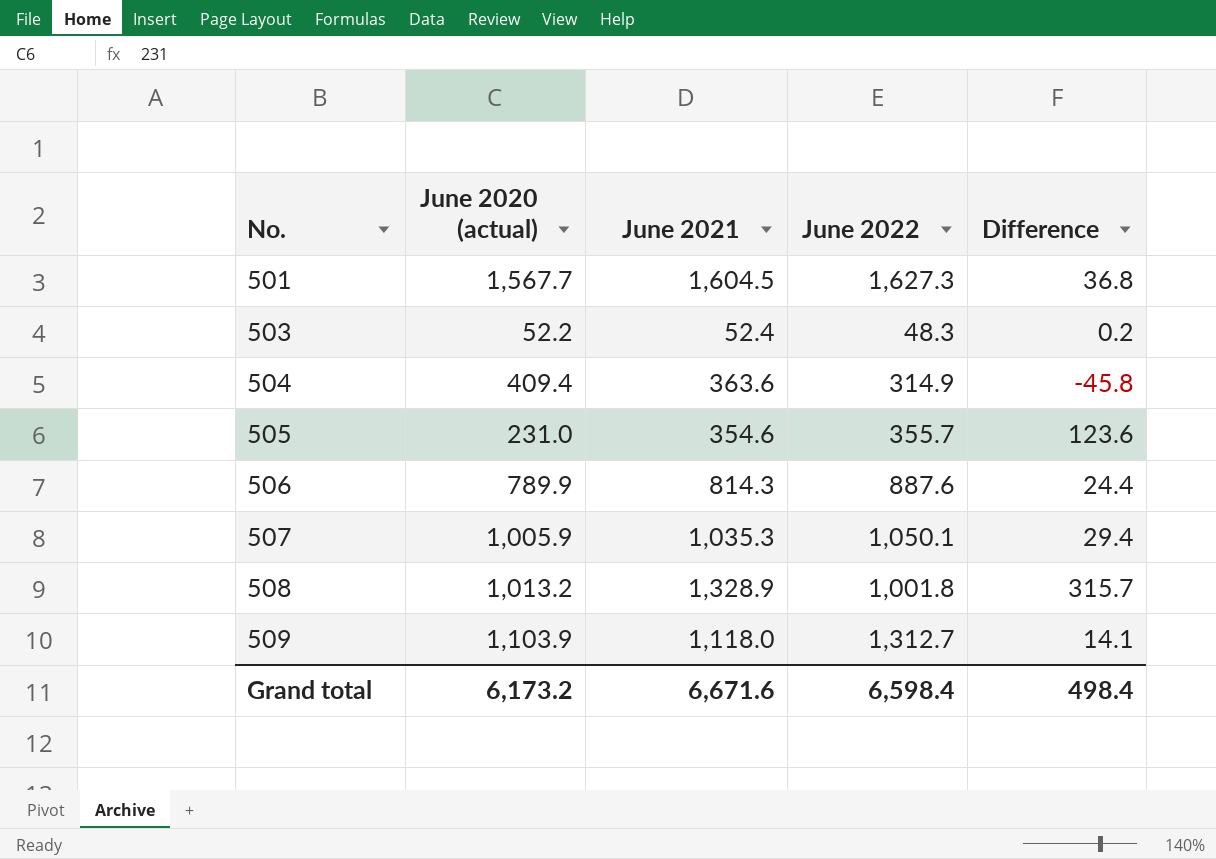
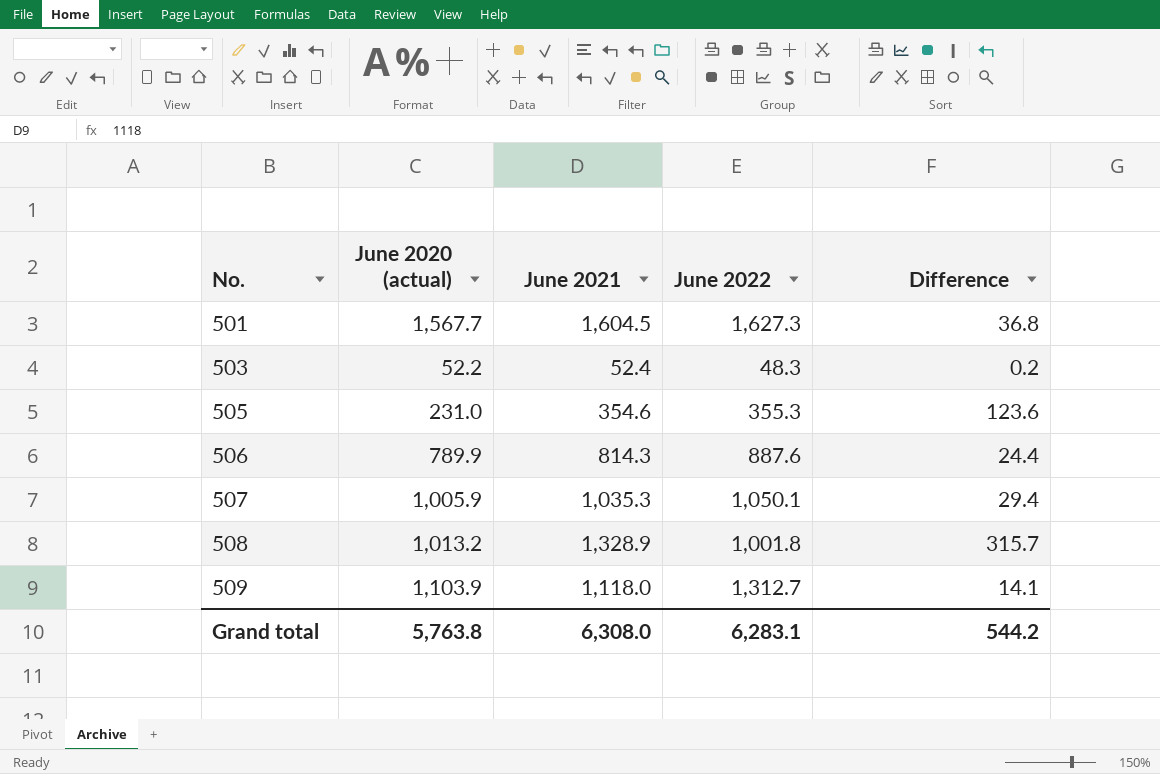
row 504: 409.4 | 363.6 | 314.9 | -45.8 -> none
505 | June 2022: 355.7 -> 355.3
Grand total | June 2020 (actual): 6,173.2 -> 5,763.8
Grand total | June 2021: 6,671.6 -> 6,308.0
Grand total | June 2022: 6,598.4 -> 6,283.1
Grand total | Difference: 498.4 -> 544.2

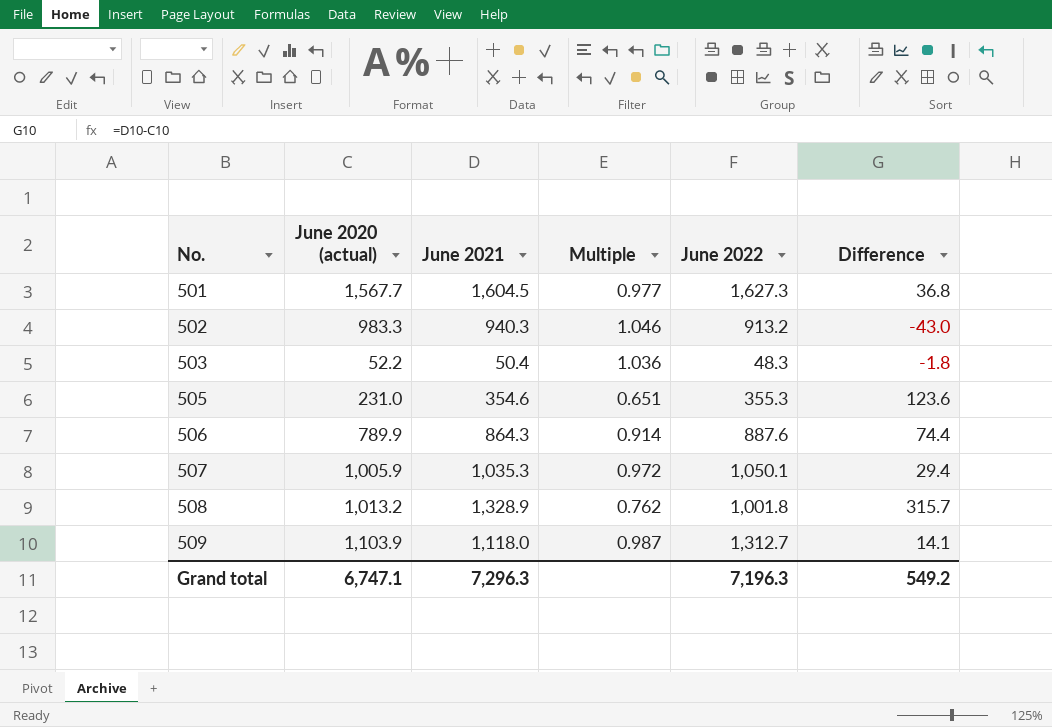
column Multiple | formula: none -> [June 2020 (actual)] / [June 2021]
row 502: none -> 983.3 | 940.3 | 1.046 | 913.2 | -43.0
503 | June 2021: 52.4 -> 50.4
503 | Difference: 0.2 -> -1.8
506 | June 2021: 814.3 -> 864.3
506 | Difference: 24.4 -> 74.4
Grand total | June 2020 (actual): 5,763.8 -> 6,747.1
Grand total | June 2021: 6,308.0 -> 7,296.3
Grand total | June 2022: 6,283.1 -> 7,196.3
Grand total | Difference: 544.2 -> 549.2

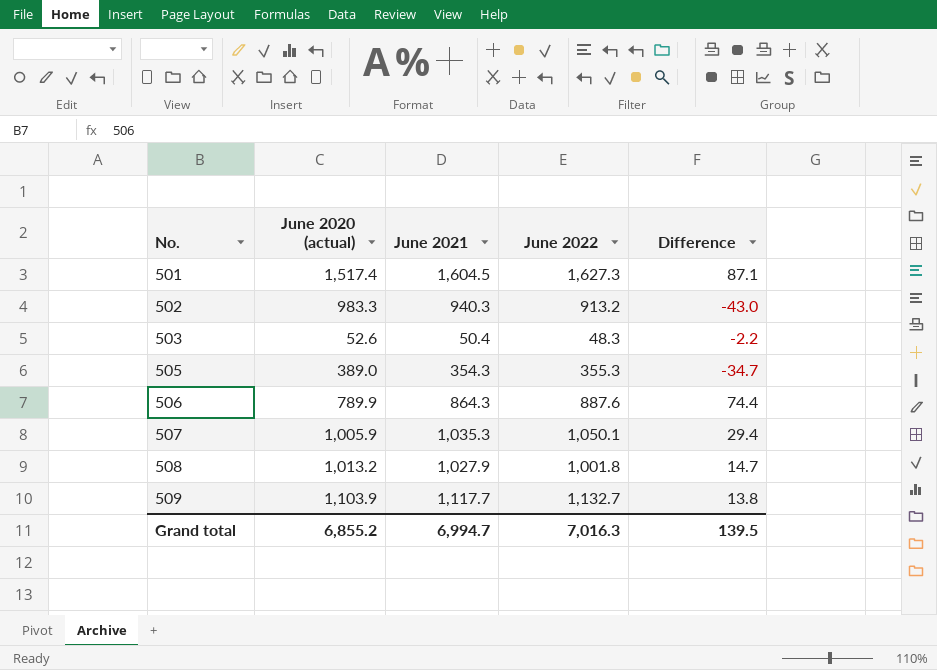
column Multiple | formula: [June 2020 (actual)] / [June 2021] -> none
501 | June 2020 (actual): 1,567.7 -> 1,517.4
501 | Difference: 36.8 -> 87.1
503 | June 2020 (actual): 52.2 -> 52.6
503 | Difference: -1.8 -> -2.2
505 | June 2020 (actual): 231.0 -> 389.0
505 | June 2021: 354.6 -> 354.3
505 | Difference: 123.6 -> -34.7
508 | June 2021: 1,328.9 -> 1,027.9
508 | Difference: 315.7 -> 14.7
509 | June 2021: 1,118.0 -> 1,117.7
509 | June 2022: 1,312.7 -> 1,132.7
509 | Difference: 14.1 -> 13.8
Grand total | June 2020 (actual): 6,747.1 -> 6,855.2
Grand total | June 2021: 7,296.3 -> 6,994.7
Grand total | June 2022: 7,196.3 -> 7,016.3
Grand total | Difference: 549.2 -> 139.5

